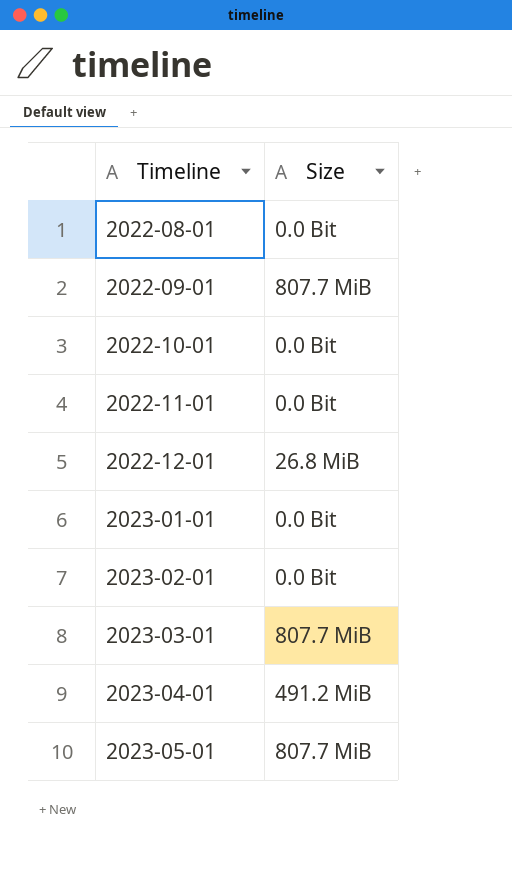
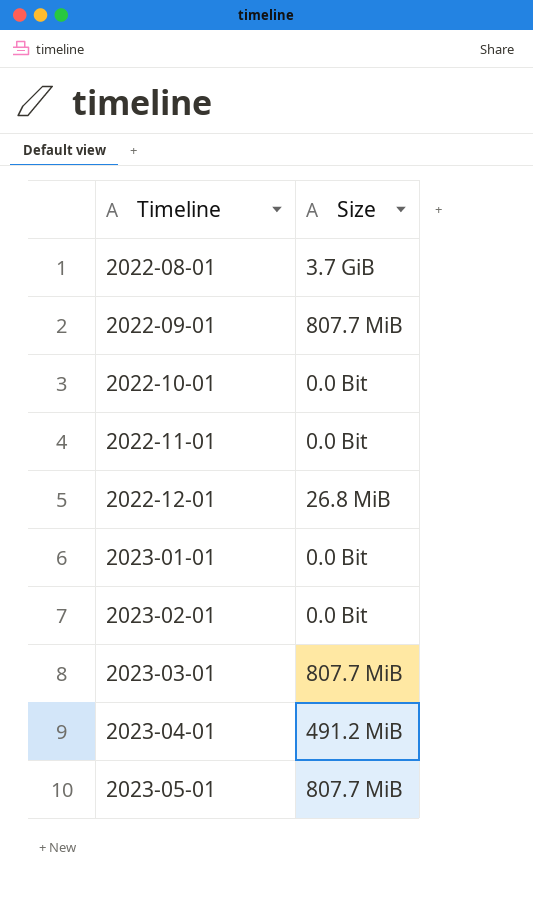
2022-08-01 | Size: 0.0 Bit -> 3.7 GiB

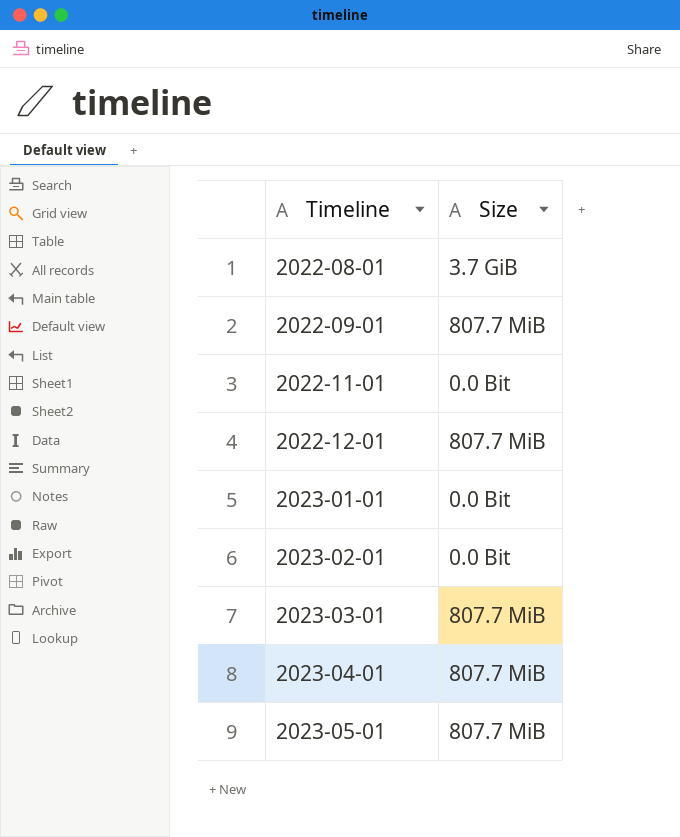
row 2022-10-01: 0.0 Bit -> none
2022-12-01 | Size: 26.8 MiB -> 807.7 MiB
2023-04-01 | Size: 491.2 MiB -> 807.7 MiB

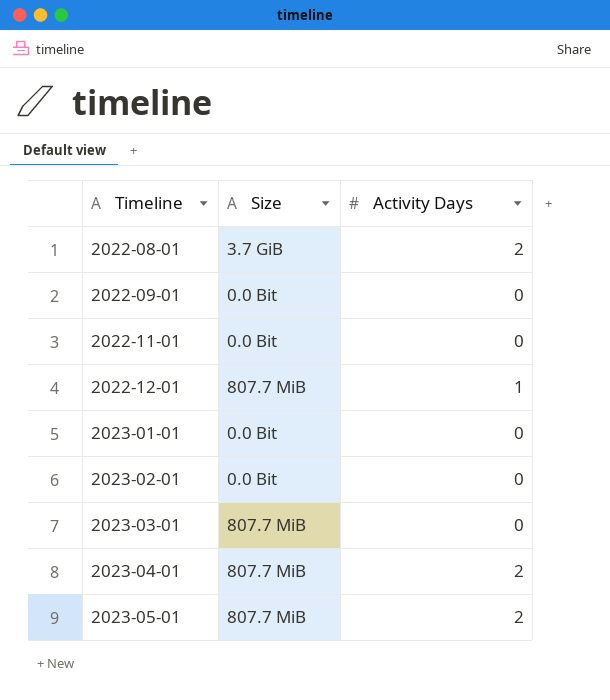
column Activity Days | position: none -> 3
2022-09-01 | Size: 807.7 MiB -> 0.0 Bit

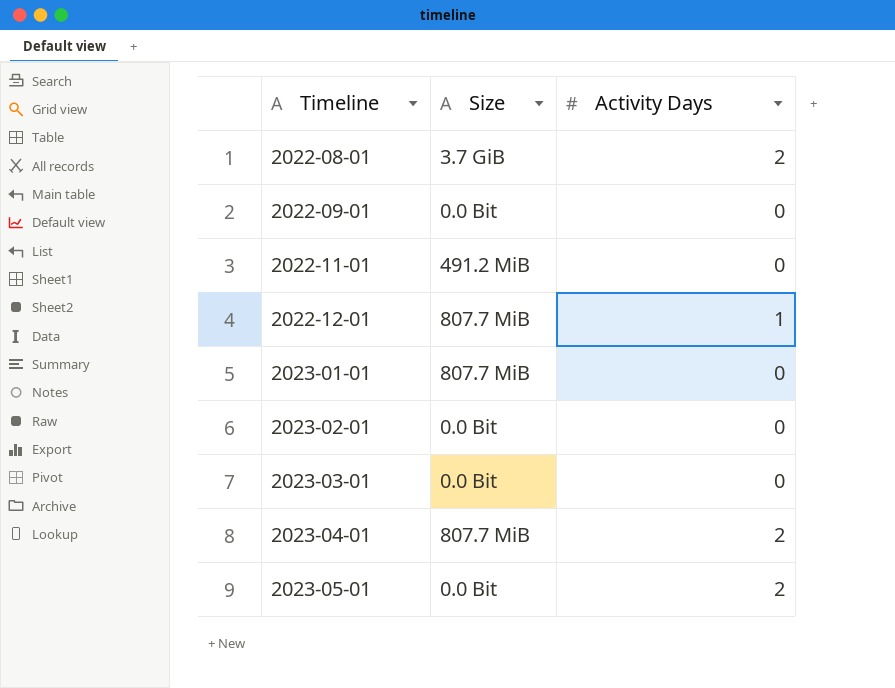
2022-11-01 | Size: 0.0 Bit -> 491.2 MiB
2023-01-01 | Size: 0.0 Bit -> 807.7 MiB
2023-03-01 | Size: 807.7 MiB -> 0.0 Bit
2023-05-01 | Size: 807.7 MiB -> 0.0 Bit

